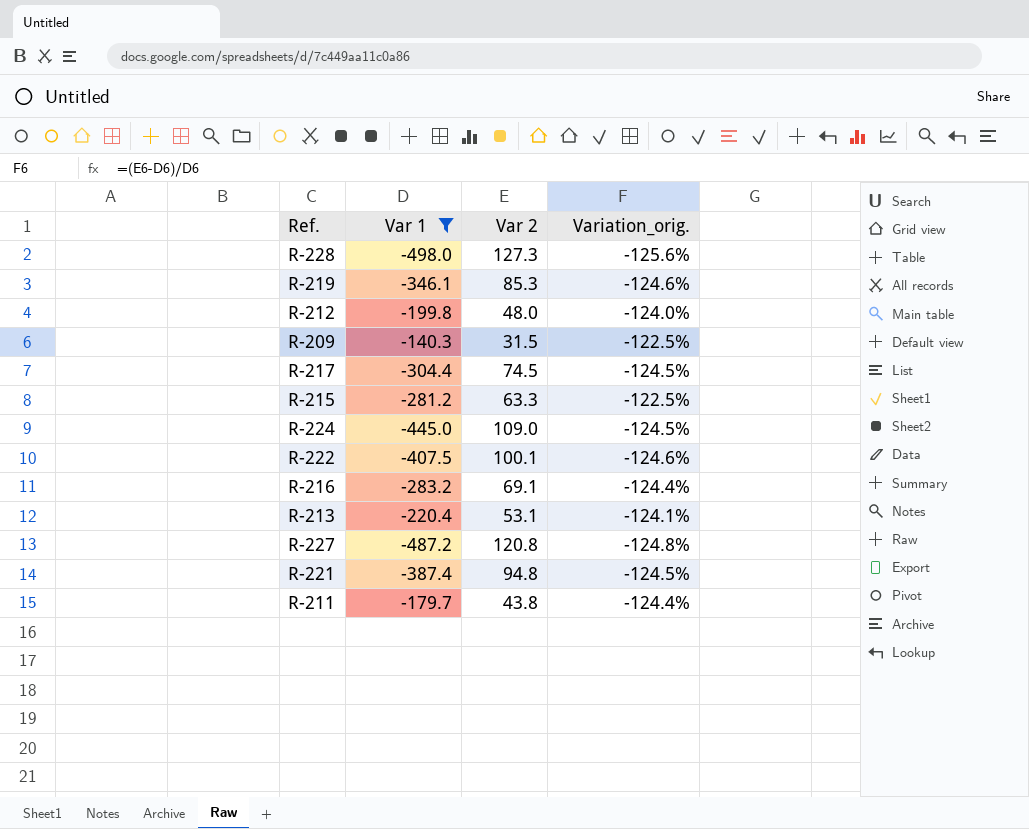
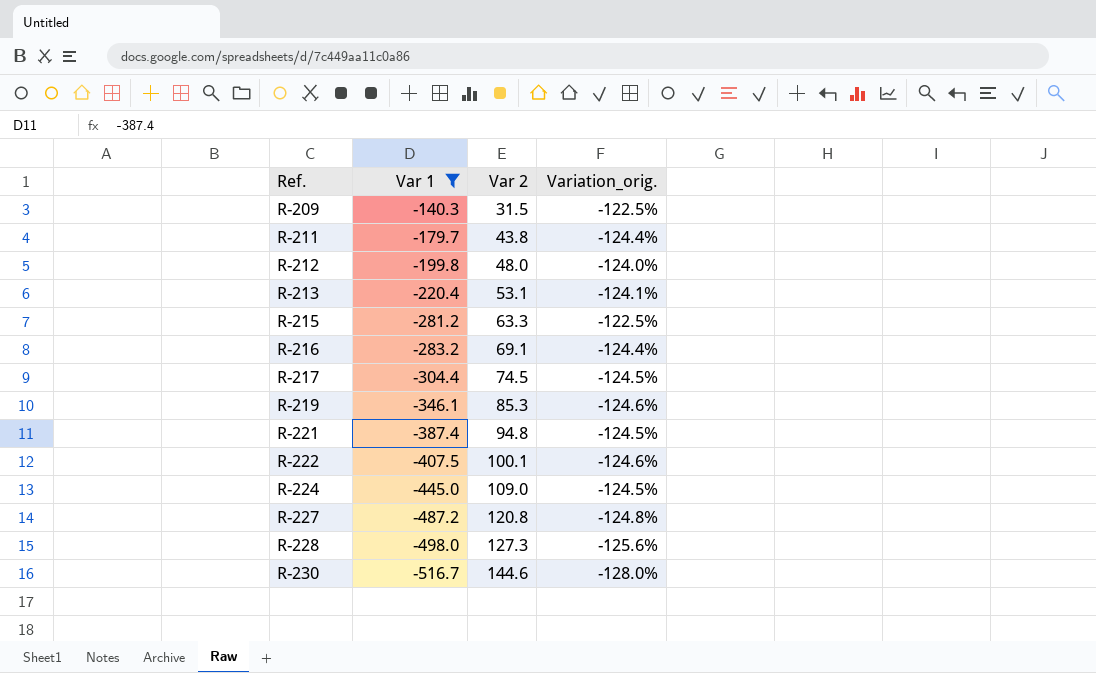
row order: none -> Ref. ascending
row R-230: none -> -516.7 | 144.6 | -128.0%

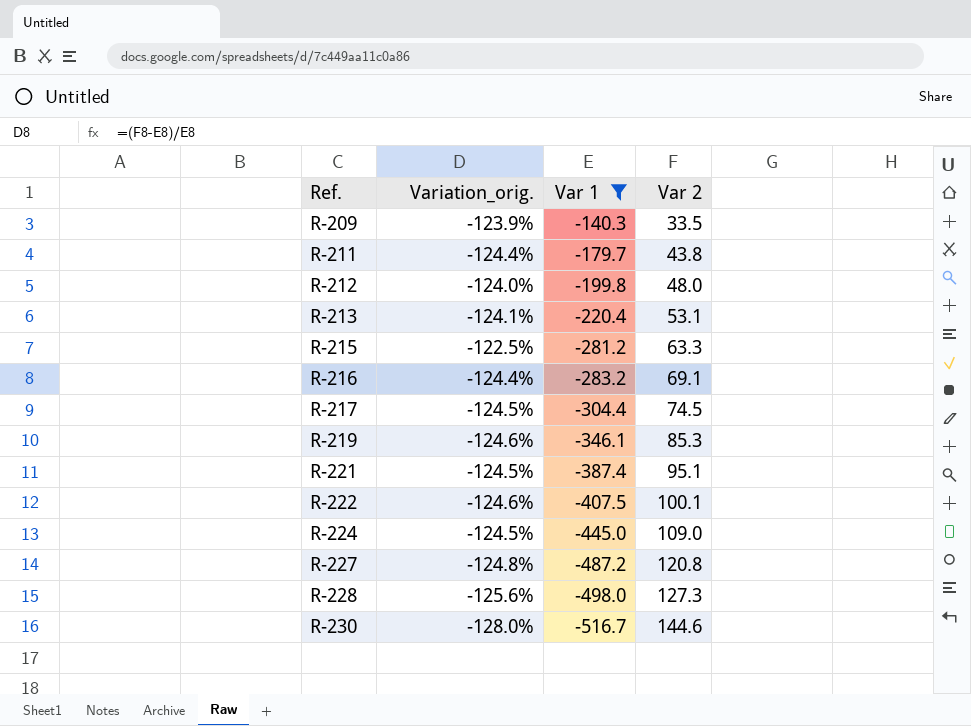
column Variation_orig. | position: 4 -> 2
R-209 | Variation_orig.: -122.5% -> -123.9%
R-209 | Var 2: 31.5 -> 33.5
R-221 | Var 2: 94.8 -> 95.1

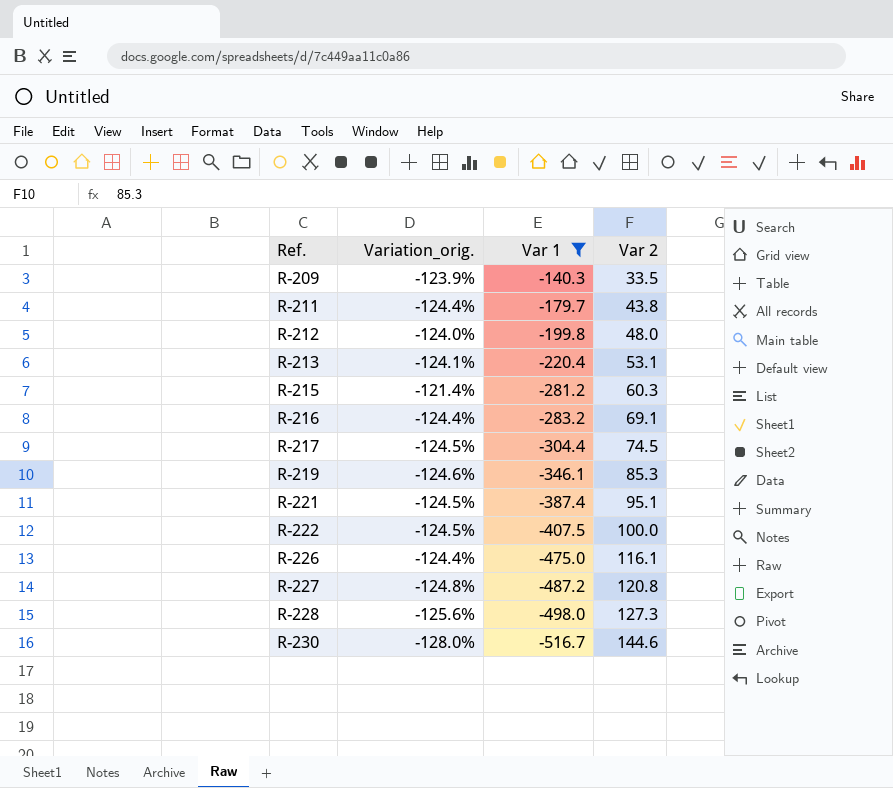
row R-224: -124.5% | -445.0 | 109.0 -> none
R-215 | Variation_orig.: -122.5% -> -121.4%
R-215 | Var 2: 63.3 -> 60.3
R-222 | Variation_orig.: -124.6% -> -124.5%
R-222 | Var 2: 100.1 -> 100.0
row R-226: none -> -124.4% | -475.0 | 116.1

